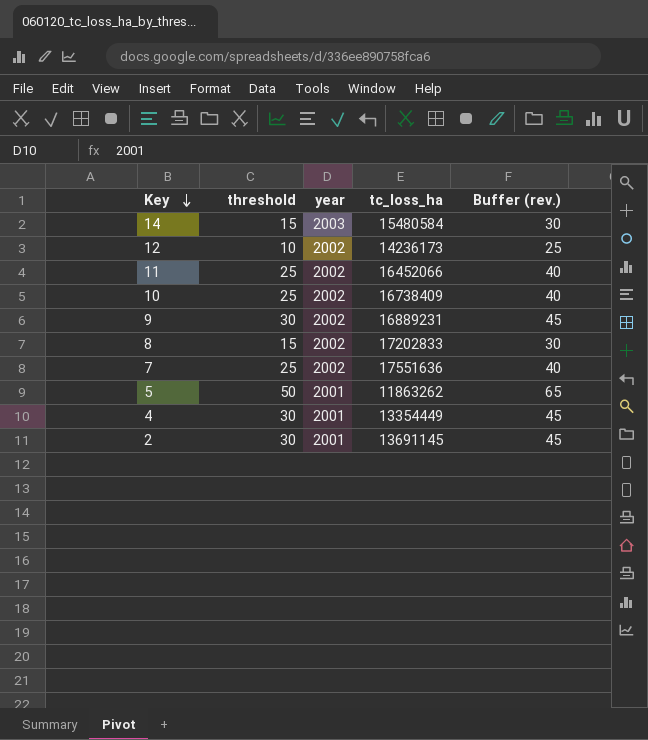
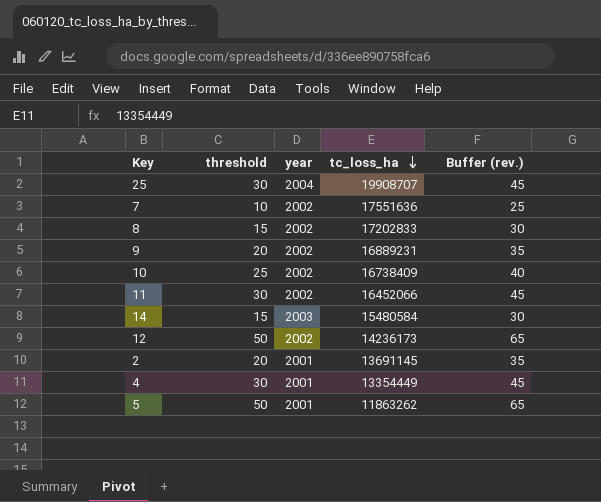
row order: Key descending -> tc_loss_ha descending
row 25: none -> 30 | 2004 | 19908707 | 45
7 | threshold: 25 -> 10
7 | Buffer (rev.): 40 -> 25
9 | threshold: 30 -> 20
9 | Buffer (rev.): 45 -> 35
11 | threshold: 25 -> 30
11 | Buffer (rev.): 40 -> 45
12 | threshold: 10 -> 50
12 | Buffer (rev.): 25 -> 65
2 | threshold: 30 -> 20
2 | Buffer (rev.): 45 -> 35

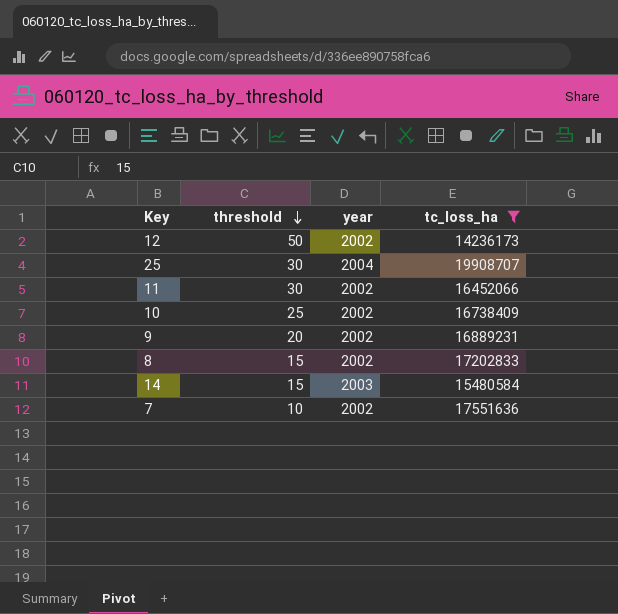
filter: none -> tc_loss_ha >= 14236173
row order: tc_loss_ha descending -> threshold descending
column Buffer (rev.) | formula: [threshold] + 15 -> none

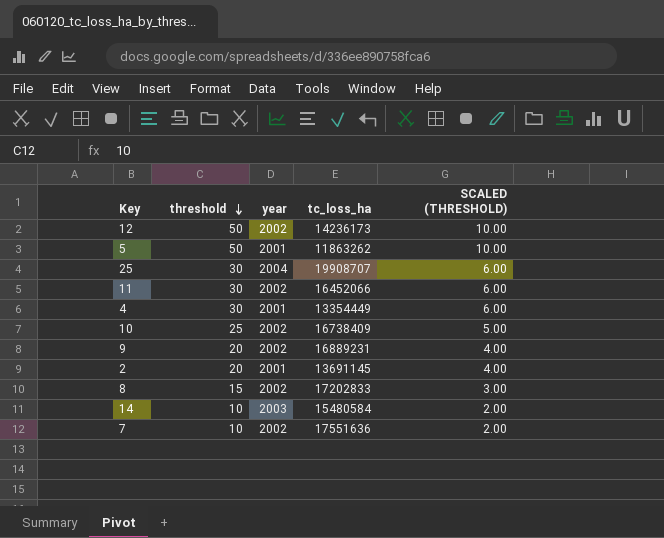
filter: tc_loss_ha >= 14236173 -> none
column SCALED (THRESHOLD) | formula: none -> [threshold] * 0.2
14 | threshold: 15 -> 10

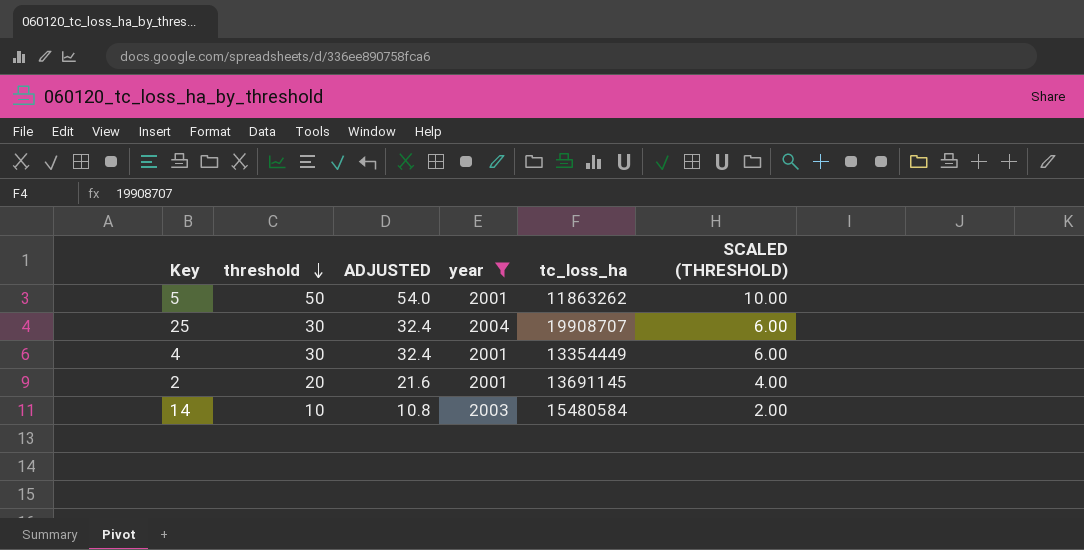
filter: none -> year != 2002
column ADJUSTED | formula: none -> [threshold] * 1.08

